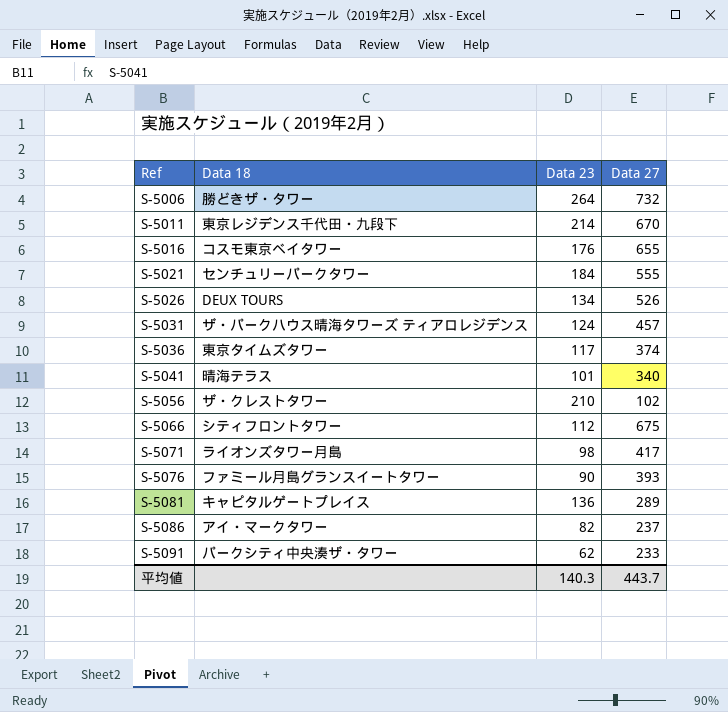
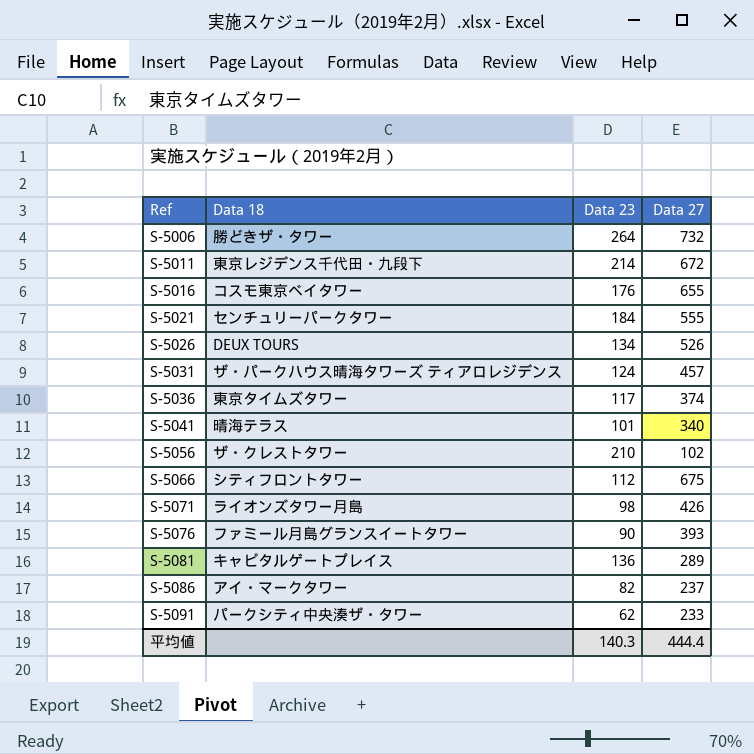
S-5011 | Data 27: 670 -> 672
S-5071 | Data 27: 417 -> 426
平均値 | Data 27: 443.7 -> 444.4

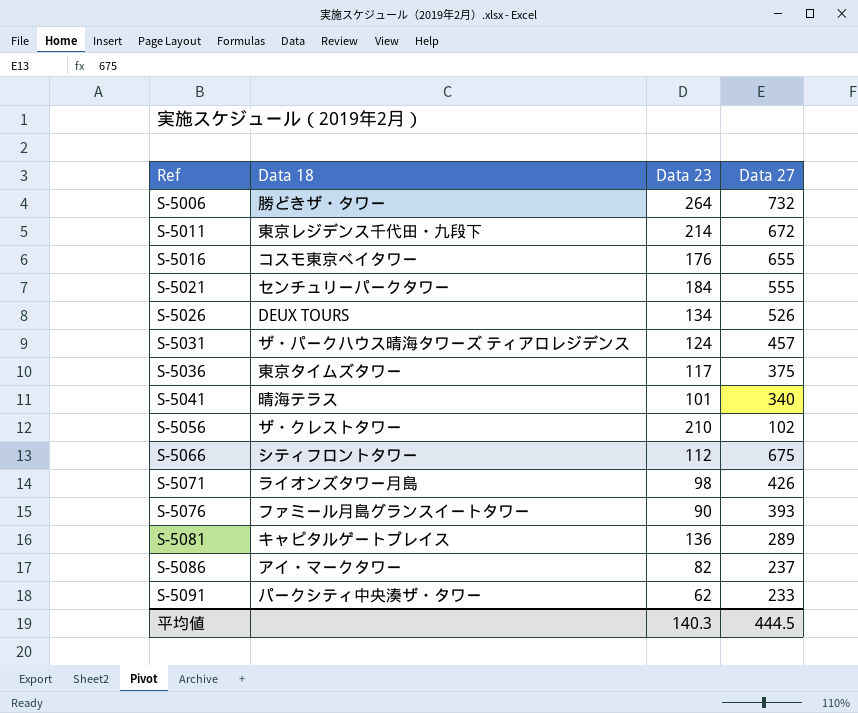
S-5036 | Data 27: 374 -> 375
平均値 | Data 27: 444.4 -> 444.5

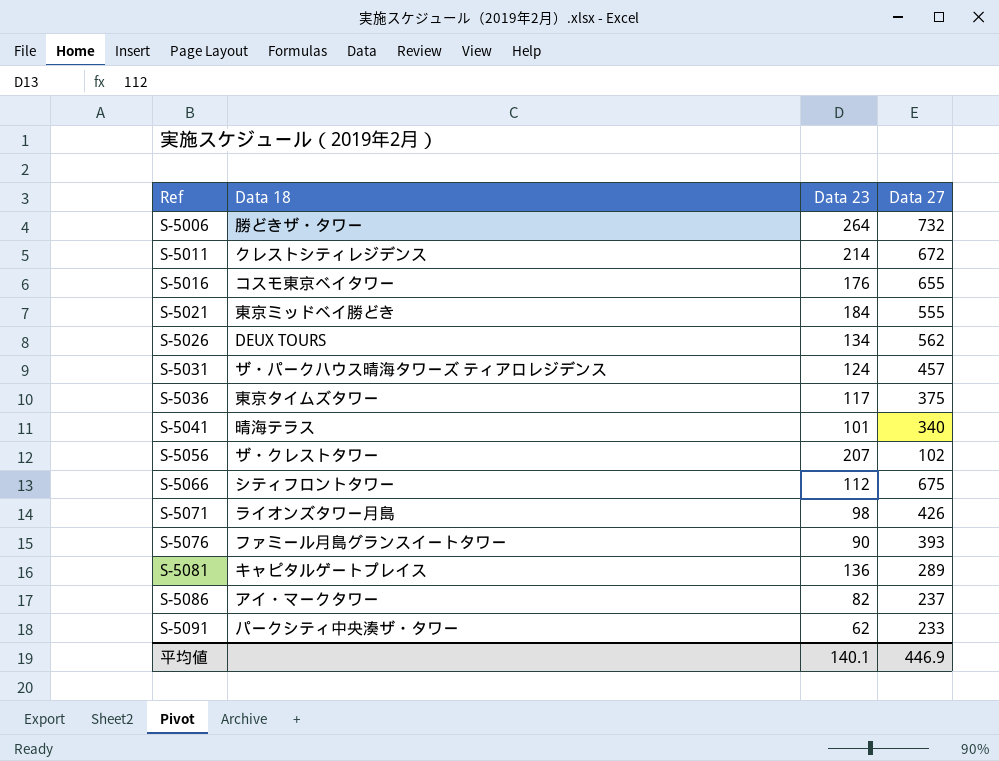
S-5011 | Data 18: 東京レジデンス千代田・九段下 -> クレストシティレジデンス
S-5021 | Data 18: センチュリーパークタワー -> 東京ミッドベイ勝どき
S-5026 | Data 27: 526 -> 562
S-5056 | Data 23: 210 -> 207
平均値 | Data 23: 140.3 -> 140.1
平均値 | Data 27: 444.5 -> 446.9

